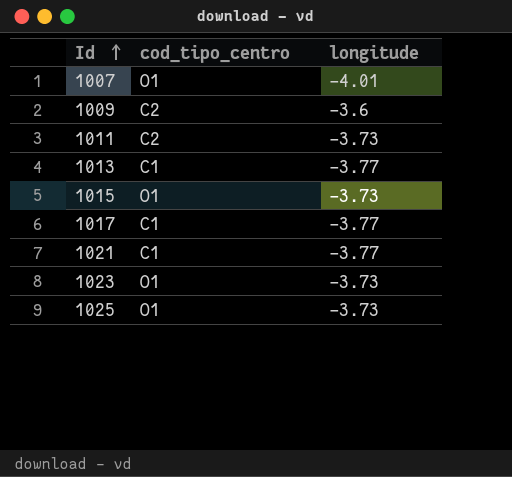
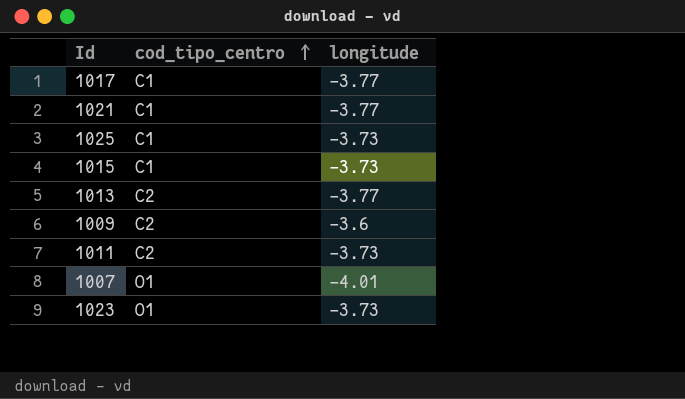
row order: Id ascending -> cod_tipo_centro ascending
1025 | cod_tipo_centro: O1 -> C1
1015 | cod_tipo_centro: O1 -> C1
1013 | cod_tipo_centro: C1 -> C2

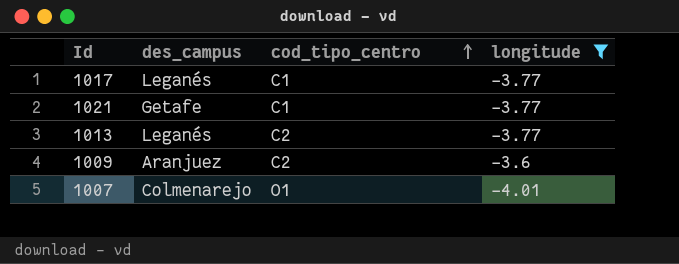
filter: none -> longitude != -3.73
column des_campus | position: none -> 2

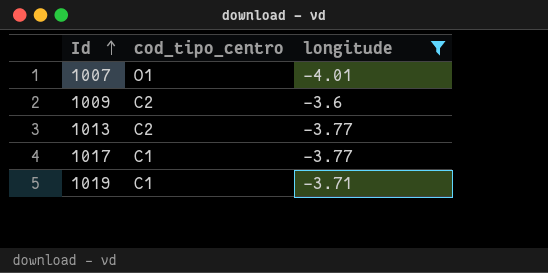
row order: cod_tipo_centro ascending -> Id ascending
column des_campus | position: 2 -> none
row 1021: Getafe | C1 | -3.77 -> none
row 1019: none -> C1 | -3.71

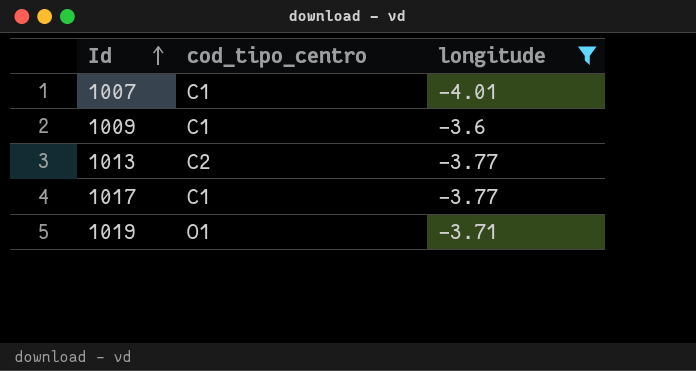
1007 | cod_tipo_centro: O1 -> C1
1009 | cod_tipo_centro: C2 -> C1
1019 | cod_tipo_centro: C1 -> O1

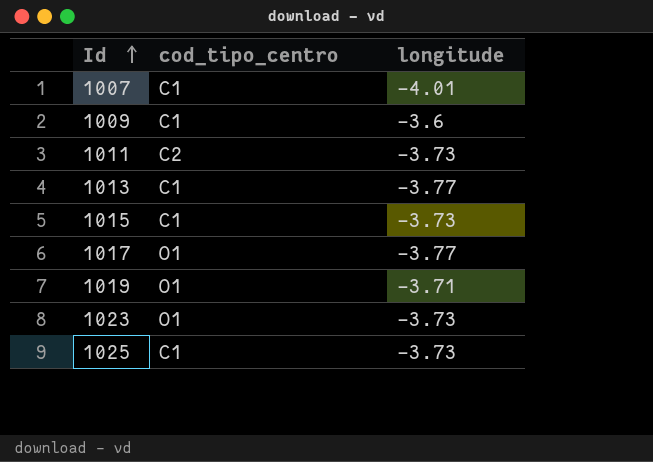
filter: longitude != -3.73 -> none
1013 | cod_tipo_centro: C2 -> C1
1017 | cod_tipo_centro: C1 -> O1

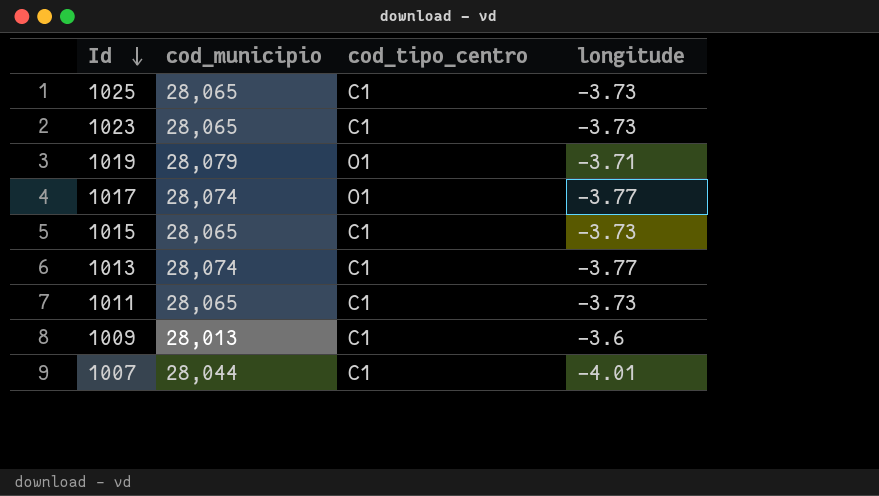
row order: Id ascending -> Id descending
column cod_municipio | position: none -> 2
1023 | cod_tipo_centro: O1 -> C1
1011 | cod_tipo_centro: C2 -> C1

